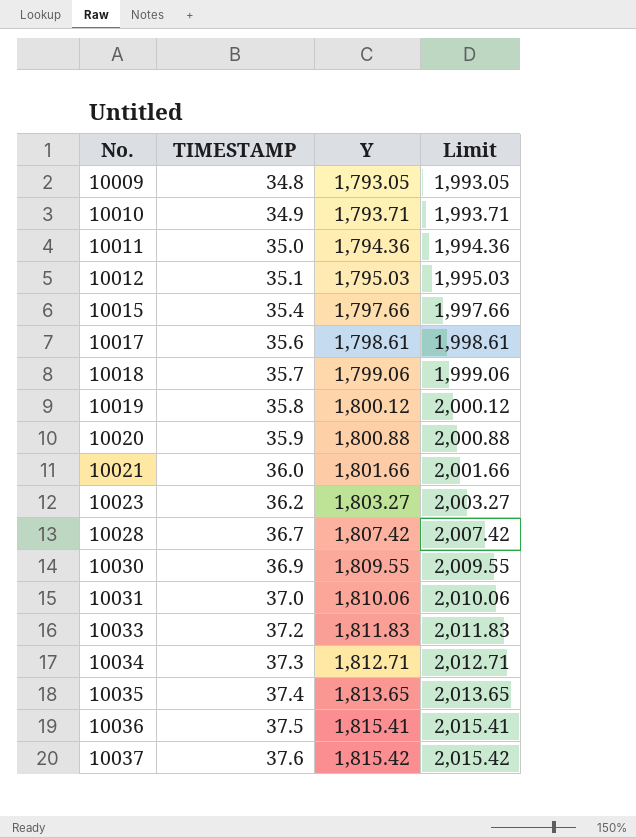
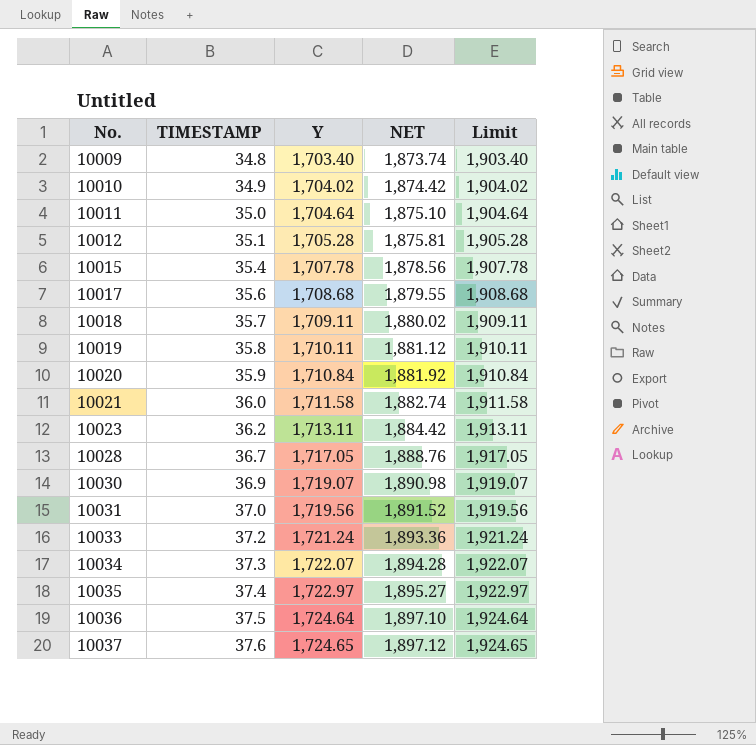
column NET | formula: none -> [Y] * 1.1
10009 | Y: 1,793.05 -> 1,703.40
10009 | Limit: 1,993.05 -> 1,903.40
10010 | Y: 1,793.71 -> 1,704.02
10010 | Limit: 1,993.71 -> 1,904.02
10011 | Y: 1,794.36 -> 1,704.64
10011 | Limit: 1,994.36 -> 1,904.64
10012 | Y: 1,795.03 -> 1,705.28
10012 | Limit: 1,995.03 -> 1,905.28
10015 | Y: 1,797.66 -> 1,707.78
10015 | Limit: 1,997.66 -> 1,907.78
10017 | Y: 1,798.61 -> 1,708.68
10017 | Limit: 1,998.61 -> 1,908.68
10018 | Y: 1,799.06 -> 1,709.11
10018 | Limit: 1,999.06 -> 1,909.11
10019 | Y: 1,800.12 -> 1,710.11
10019 | Limit: 2,000.12 -> 1,910.11
10020 | Y: 1,800.88 -> 1,710.84
10020 | Limit: 2,000.88 -> 1,910.84
10021 | Y: 1,801.66 -> 1,711.58
10021 | Limit: 2,001.66 -> 1,911.58
10023 | Y: 1,803.27 -> 1,713.11
10023 | Limit: 2,003.27 -> 1,913.11
10028 | Y: 1,807.42 -> 1,717.05
10028 | Limit: 2,007.42 -> 1,917.05
10030 | Y: 1,809.55 -> 1,719.07
10030 | Limit: 2,009.55 -> 1,919.07
10031 | Y: 1,810.06 -> 1,719.56
10031 | Limit: 2,010.06 -> 1,919.56
10033 | Y: 1,811.83 -> 1,721.24
10033 | Limit: 2,011.83 -> 1,921.24
10034 | Y: 1,812.71 -> 1,722.07
10034 | Limit: 2,012.71 -> 1,922.07
10035 | Y: 1,813.65 -> 1,722.97
10035 | Limit: 2,013.65 -> 1,922.97
10036 | Y: 1,815.41 -> 1,724.64
10036 | Limit: 2,015.41 -> 1,924.64
10037 | Y: 1,815.42 -> 1,724.65
10037 | Limit: 2,015.42 -> 1,924.65

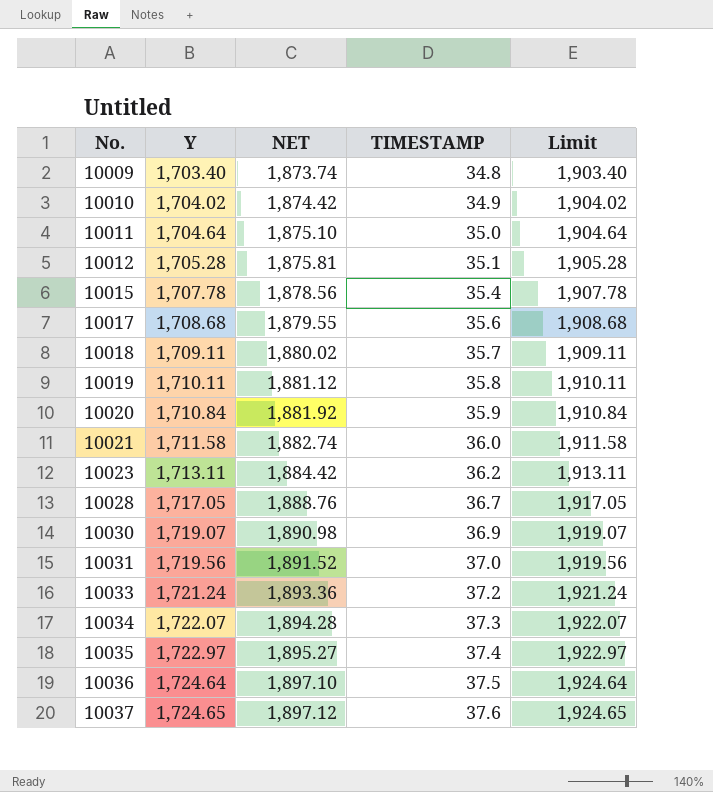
column TIMESTAMP | position: 2 -> 4

